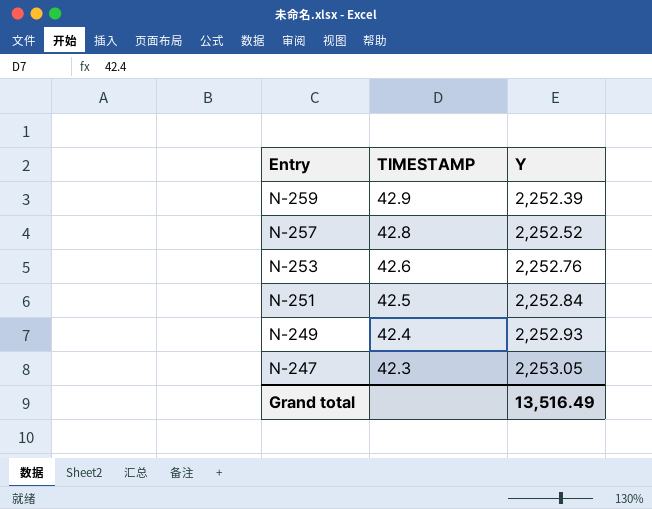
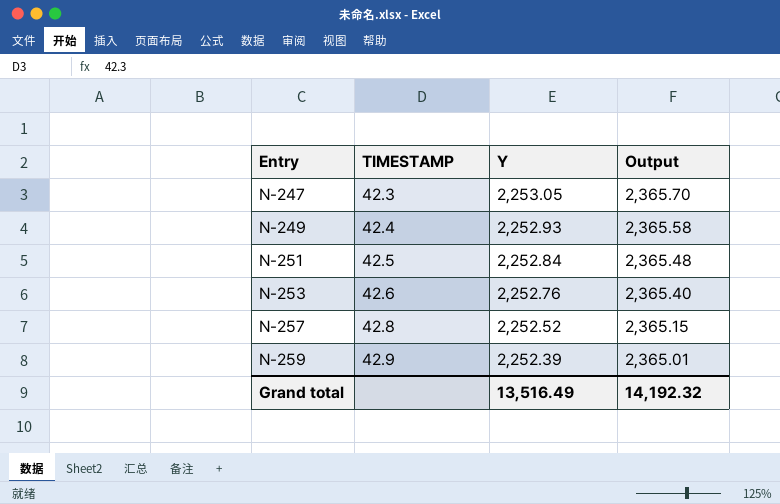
row order: Entry descending -> Entry ascending
column Output | formula: none -> [Y] * 1.05

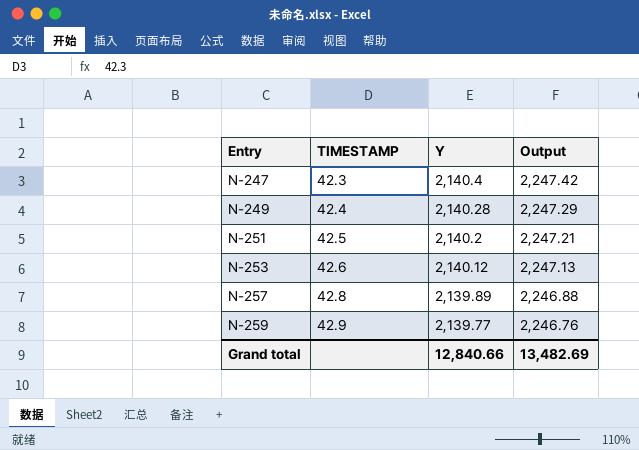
N-247 | Y: 2,253.05 -> 2,140.4
N-247 | Output: 2,365.70 -> 2,247.42
N-249 | Y: 2,252.93 -> 2,140.28
N-249 | Output: 2,365.58 -> 2,247.29
N-251 | Y: 2,252.84 -> 2,140.2
N-251 | Output: 2,365.48 -> 2,247.21
N-253 | Y: 2,252.76 -> 2,140.12
N-253 | Output: 2,365.40 -> 2,247.13
N-257 | Y: 2,252.52 -> 2,139.89
N-257 | Output: 2,365.15 -> 2,246.88
N-259 | Y: 2,252.39 -> 2,139.77
N-259 | Output: 2,365.01 -> 2,246.76
Grand total | Y: 13,516.49 -> 12,840.66
Grand total | Output: 14,192.32 -> 13,482.69

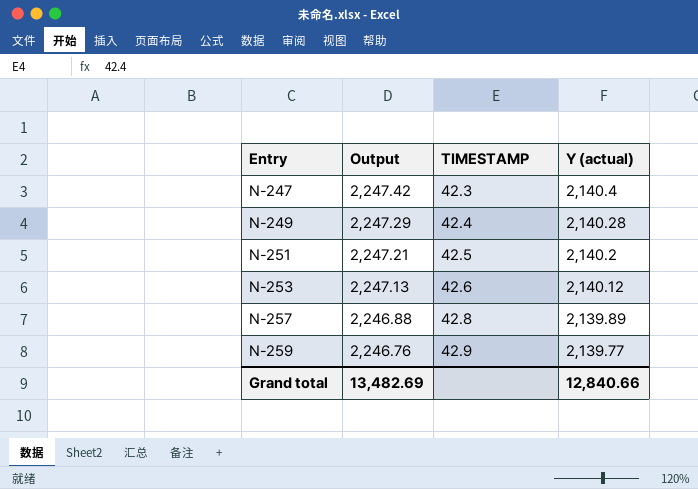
column Output | position: 4 -> 2
column name: Y -> Y (actual)

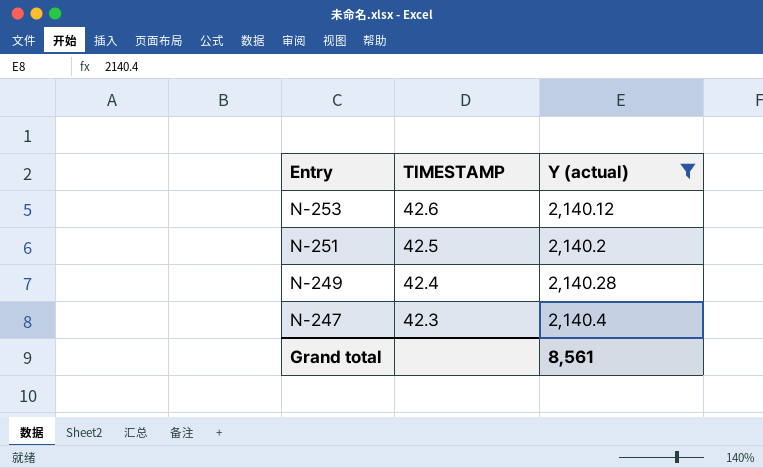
filter: none -> Y (actual) >= 2,140.12
row order: Entry ascending -> Entry descending
column Output | formula: [Y (actual)] * 1.05 -> none
Grand total | Y (actual): 12,840.66 -> 8,561

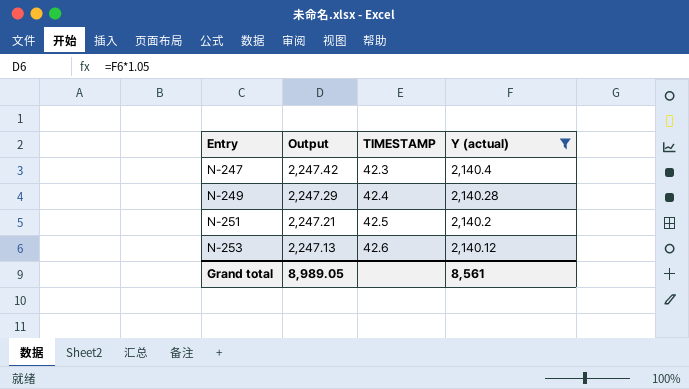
row order: Entry descending -> Entry ascending
column Output | formula: none -> [Y (actual)] * 1.05

